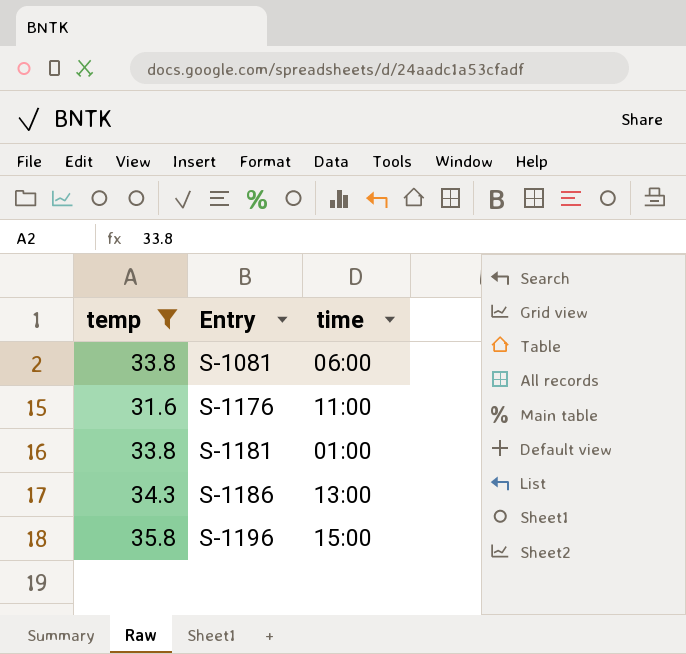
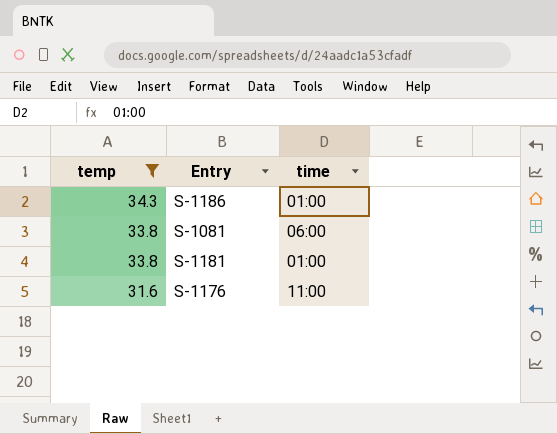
row order: Entry ascending -> temp descending
row S-1196: 35.8 | 15:00 -> none
S-1186 | time: 13:00 -> 01:00

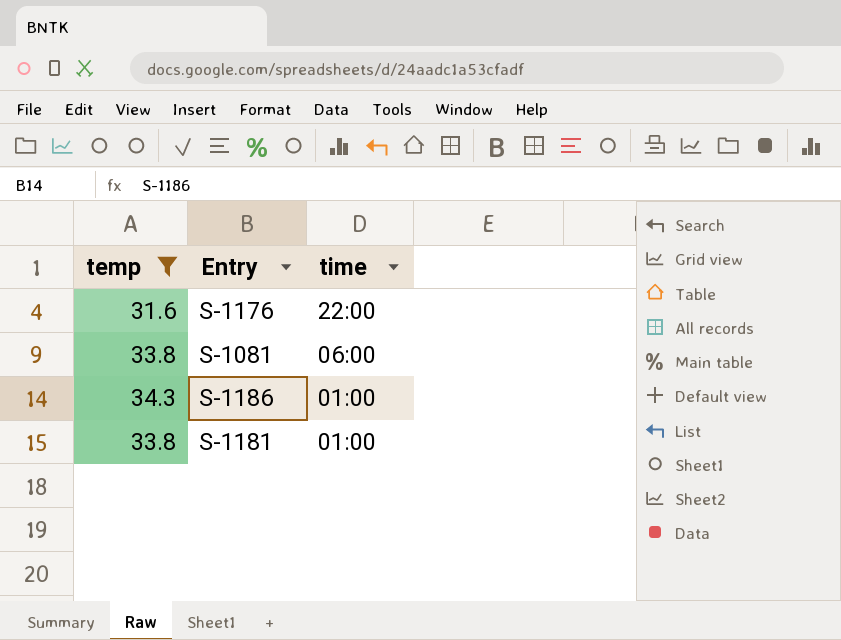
row order: temp descending -> time descending
S-1176 | time: 11:00 -> 22:00

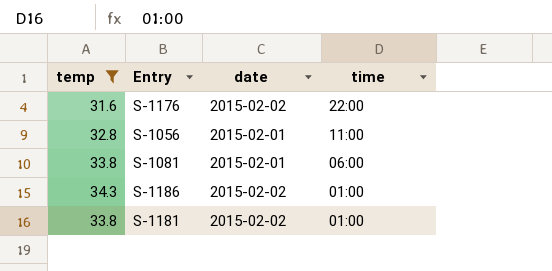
column date | position: none -> 3
row S-1056: none -> 32.8 | 2015-02-01 | 11:00

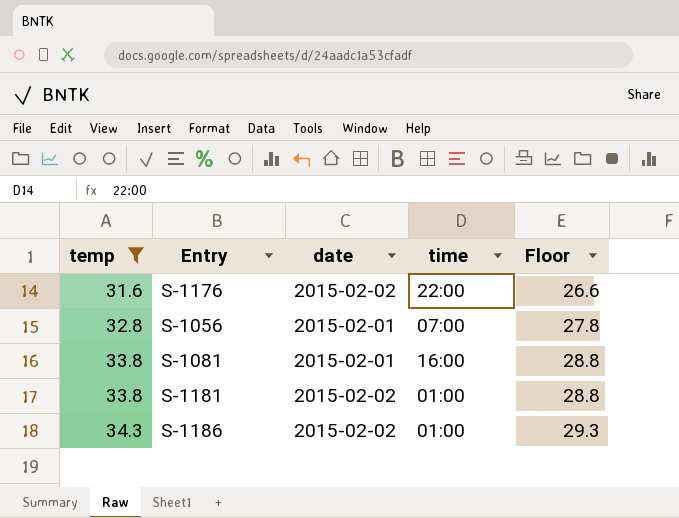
row order: time descending -> temp ascending
column Floor | formula: none -> [temp] - 5
S-1056 | time: 11:00 -> 07:00
S-1081 | time: 06:00 -> 16:00

